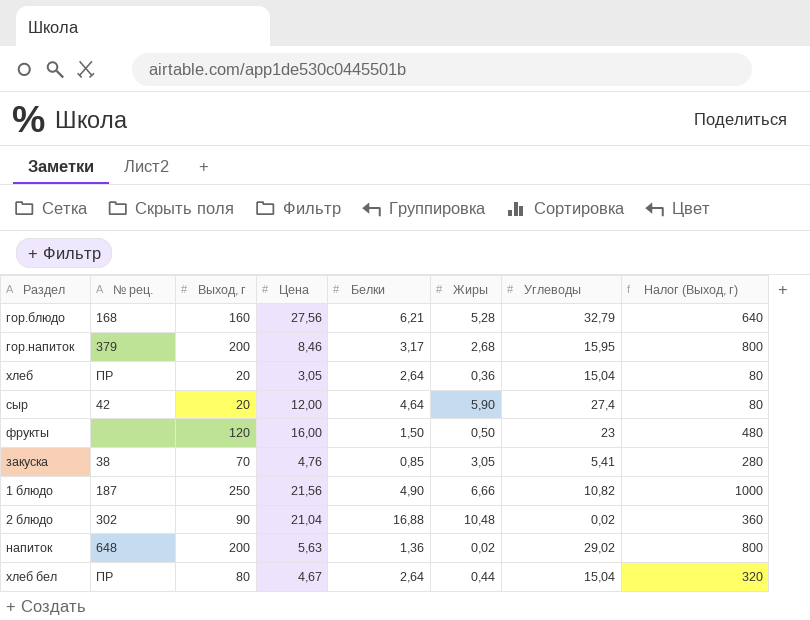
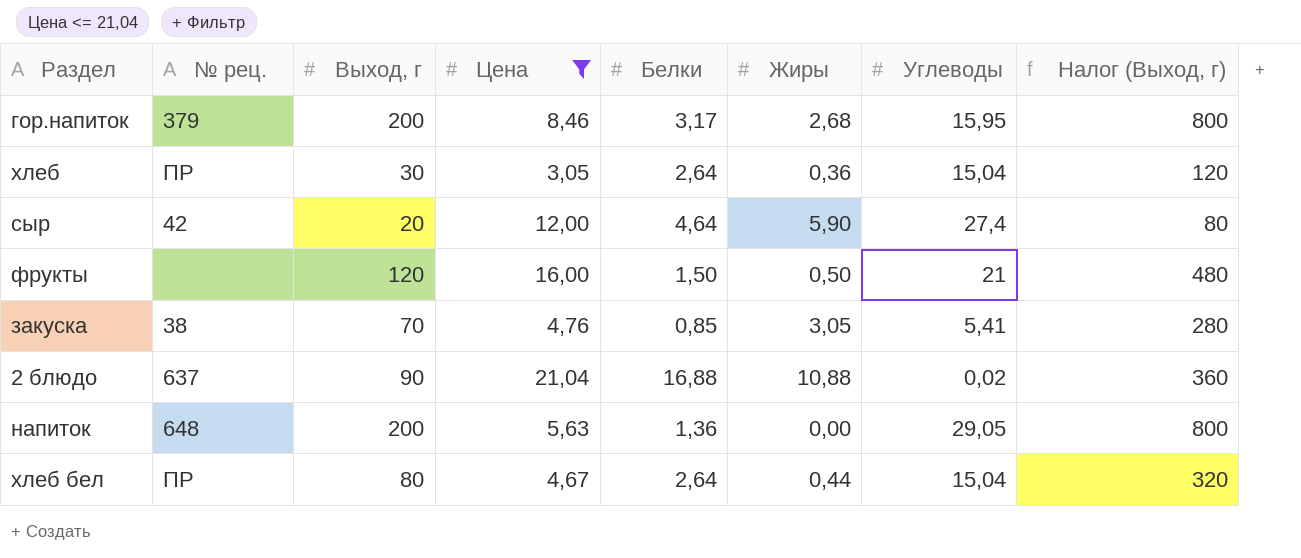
filter: none -> Цена <= 21,04
хлеб | Выход, г: 20 -> 30
хлеб | Налог (Выход, г): 80 -> 120
фрукты | Углеводы: 23 -> 21
2 блюдо | № рец.: 302 -> 637
2 блюдо | Жиры: 10,48 -> 10,88
напиток | Жиры: 0,02 -> 0,00
напиток | Углеводы: 29,02 -> 29,05

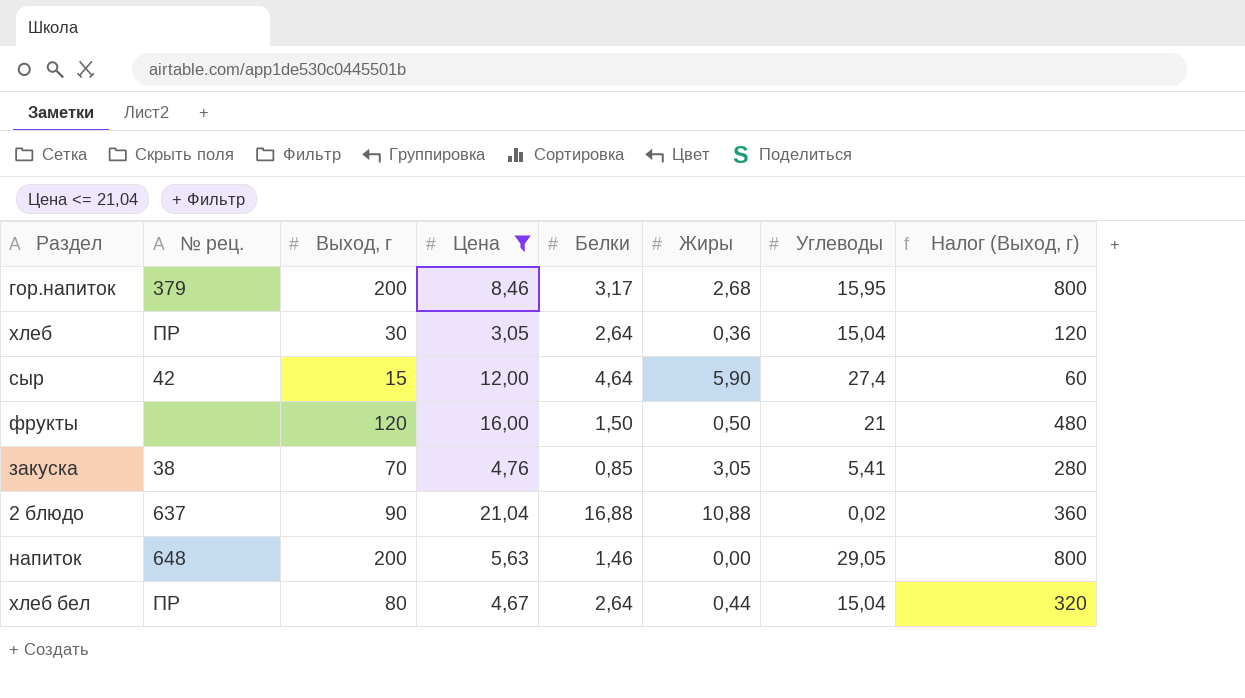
сыр | Выход, г: 20 -> 15
сыр | Налог (Выход, г): 80 -> 60
напиток | Белки: 1,36 -> 1,46

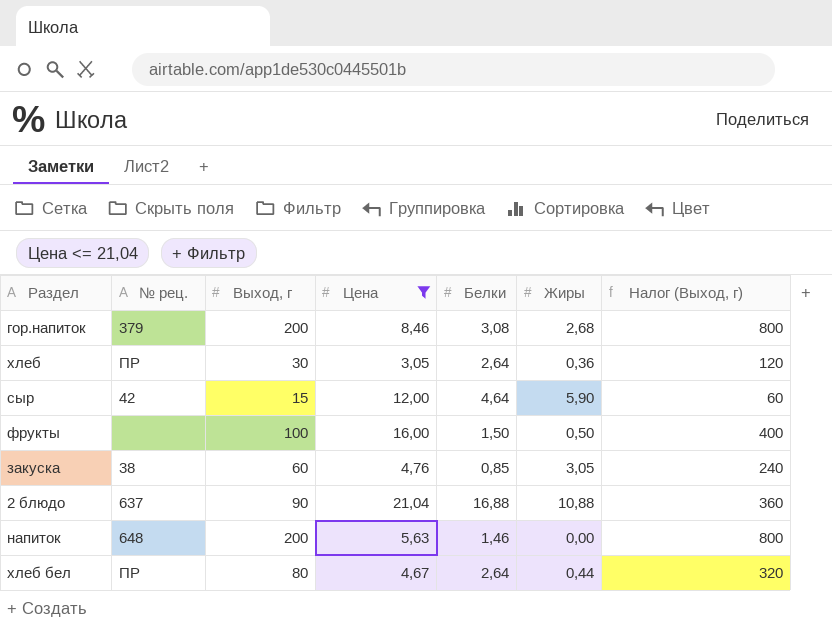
column Углеводы | position: 7 -> none
гор.напиток | Белки: 3,17 -> 3,08
фрукты | Выход, г: 120 -> 100
фрукты | Налог (Выход, г): 480 -> 400
закуска | Выход, г: 70 -> 60
закуска | Налог (Выход, г): 280 -> 240

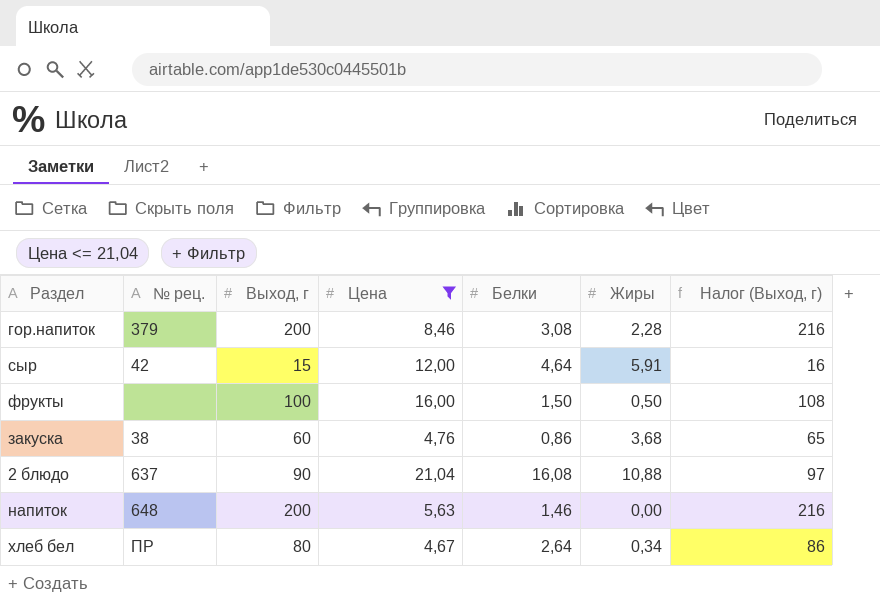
column Налог (Выход, г) | formula: [Выход, г] * 4 -> [Выход, г] * 1,08
row хлеб: ПР | 30 | 3,05 | 2,64 | 0,36 | 120 -> none
гор.напиток | Жиры: 2,68 -> 2,28
сыр | Жиры: 5,90 -> 5,91
закуска | Белки: 0,85 -> 0,86
закуска | Жиры: 3,05 -> 3,68
2 блюдо | Белки: 16,88 -> 16,08
хлеб бел | Жиры: 0,44 -> 0,34

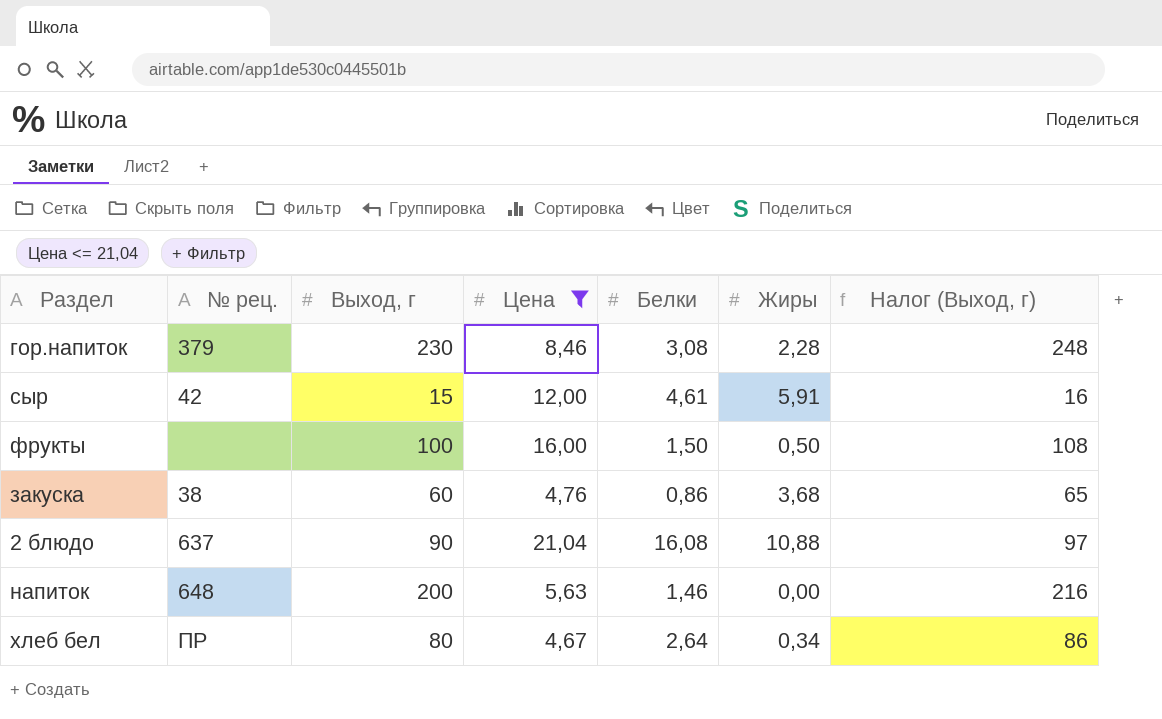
гор.напиток | Выход, г: 200 -> 230
гор.напиток | Налог (Выход, г): 216 -> 248
сыр | Белки: 4,64 -> 4,61

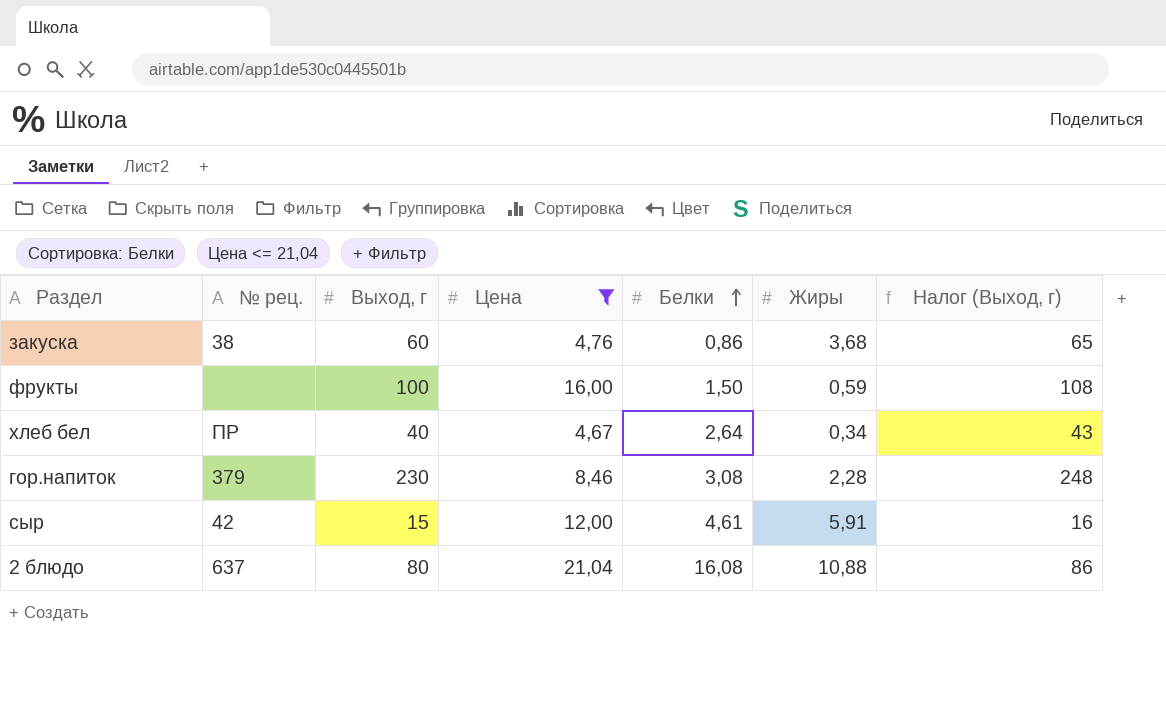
row order: none -> Белки ascending
row напиток: 648 | 200 | 5,63 | 1,46 | 0,00 | 216 -> none
фрукты | Жиры: 0,50 -> 0,59
хлеб бел | Выход, г: 80 -> 40
хлеб бел | Налог (Выход, г): 86 -> 43
2 блюдо | Выход, г: 90 -> 80
2 блюдо | Налог (Выход, г): 97 -> 86

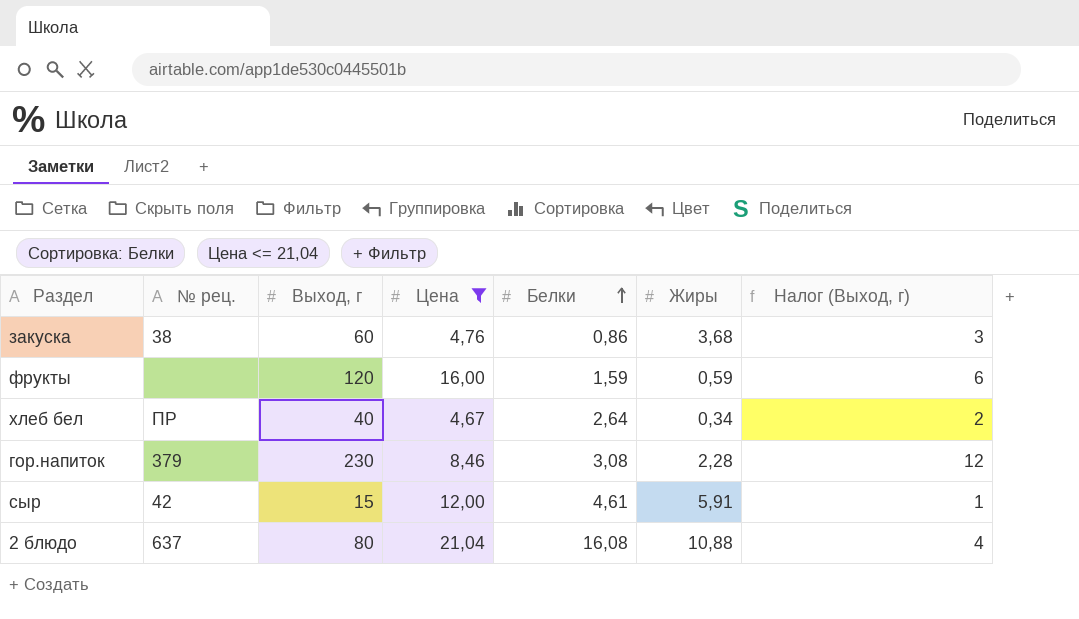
column Налог (Выход, г) | formula: [Выход, г] * 1,08 -> [Выход, г] * 0,05
фрукты | Выход, г: 100 -> 120
фрукты | Белки: 1,50 -> 1,59

